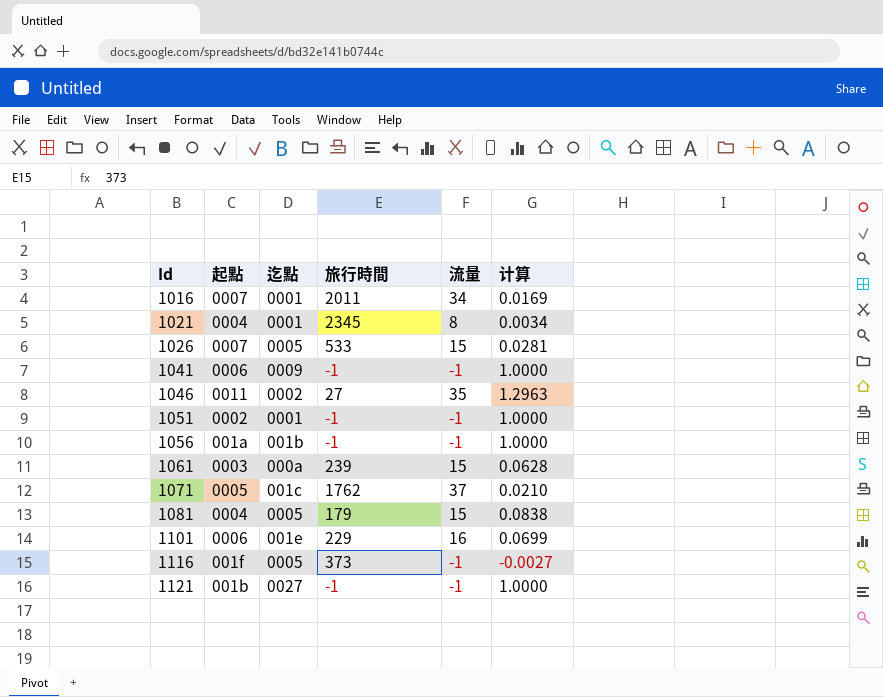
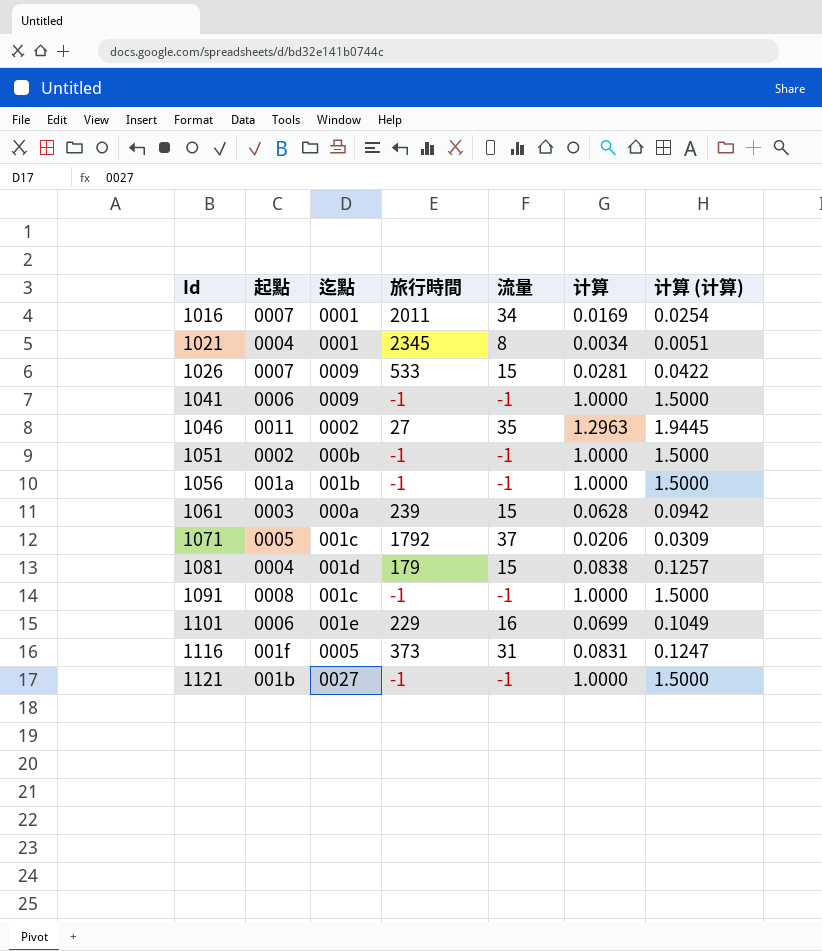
column 计算 (计算) | formula: none -> [计算] * 1.5
1026 | 迄點: 0005 -> 0009
1051 | 迄點: 0001 -> 000b
1071 | 旅行時間: 1762 -> 1792
1071 | 计算: 0.0210 -> 0.0206
1081 | 迄點: 0005 -> 001d
row 1091: none -> 0008 | 001c | -1 | -1 | 1.0000 | 1.5000
1116 | 流量: -1 -> 31
1116 | 计算: -0.0027 -> 0.0831

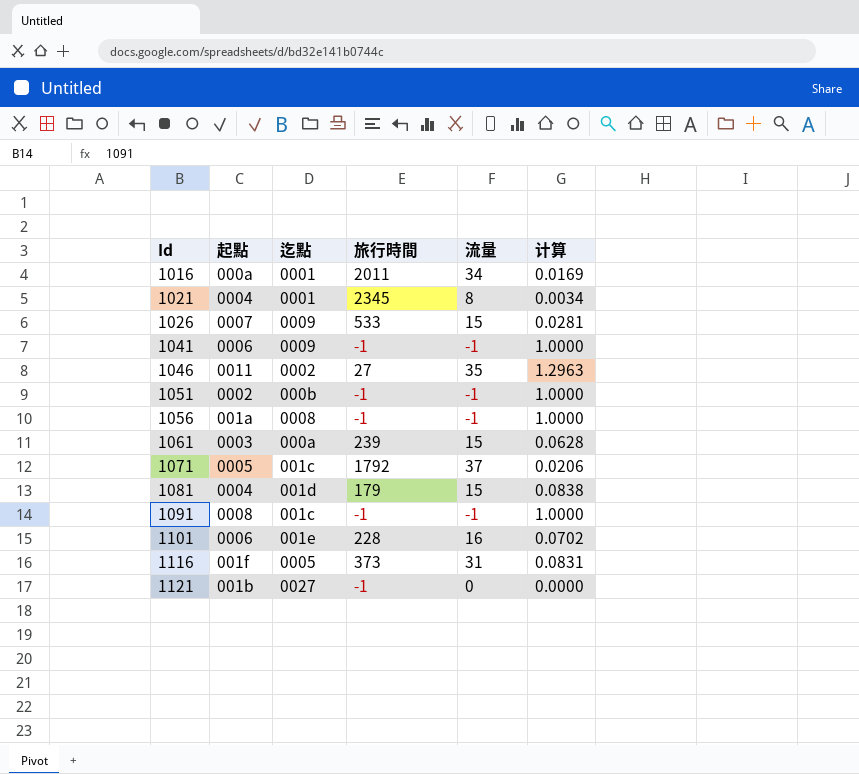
column 计算 (计算) | formula: [计算] * 1.5 -> none
1016 | 起點: 0007 -> 000a
1056 | 迄點: 001b -> 0008
1101 | 旅行時間: 229 -> 228
1101 | 计算: 0.0699 -> 0.0702
1121 | 流量: -1 -> 0
1121 | 计算: 1.0000 -> 0.0000

